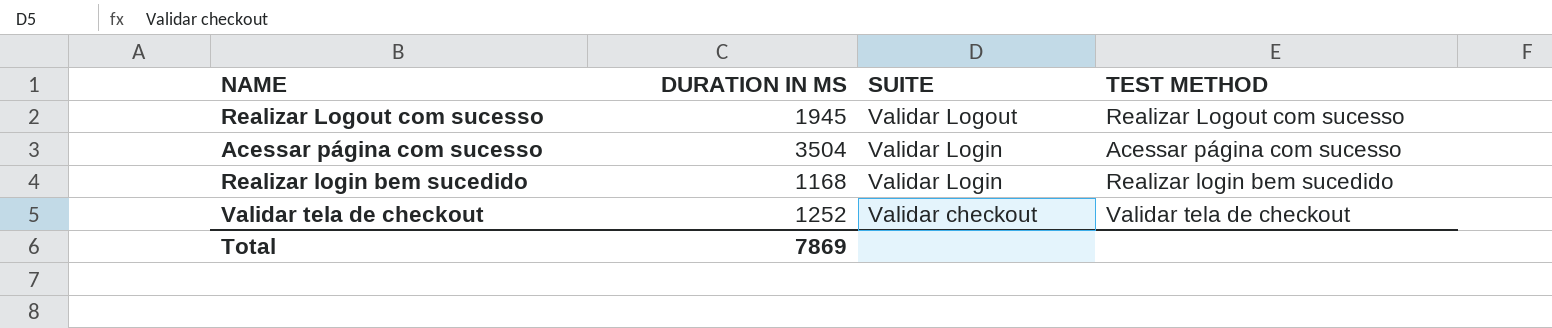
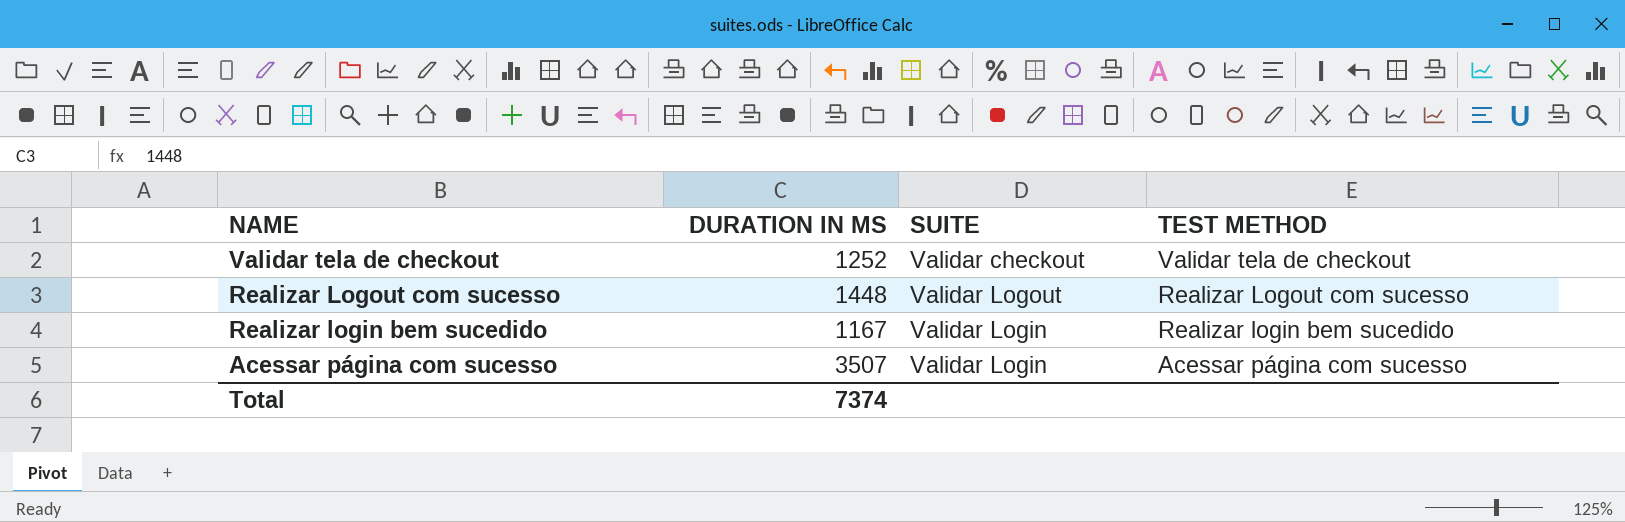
row order: SUITE descending -> NAME descending
Realizar Logout com sucesso | DURATION IN MS: 1945 -> 1448
Realizar login bem sucedido | DURATION IN MS: 1168 -> 1167
Acessar página com sucesso | DURATION IN MS: 3504 -> 3507
Total | DURATION IN MS: 7869 -> 7374

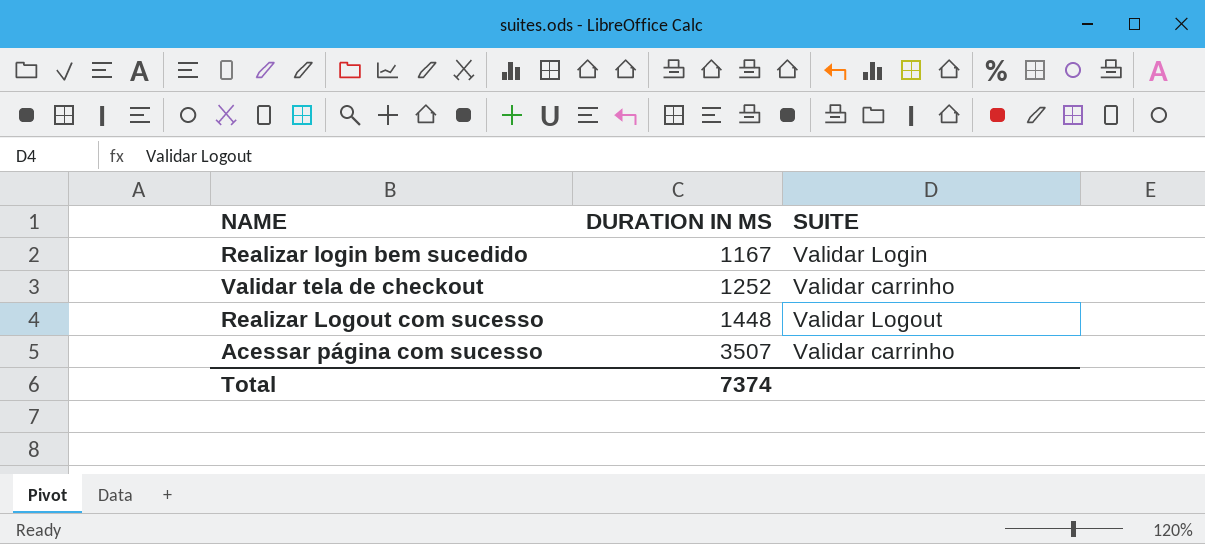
row order: NAME descending -> DURATION IN MS ascending
column TEST METHOD | position: 4 -> none
Validar tela de checkout | SUITE: Validar checkout -> Validar carrinho
Acessar página com sucesso | SUITE: Validar Login -> Validar carrinho

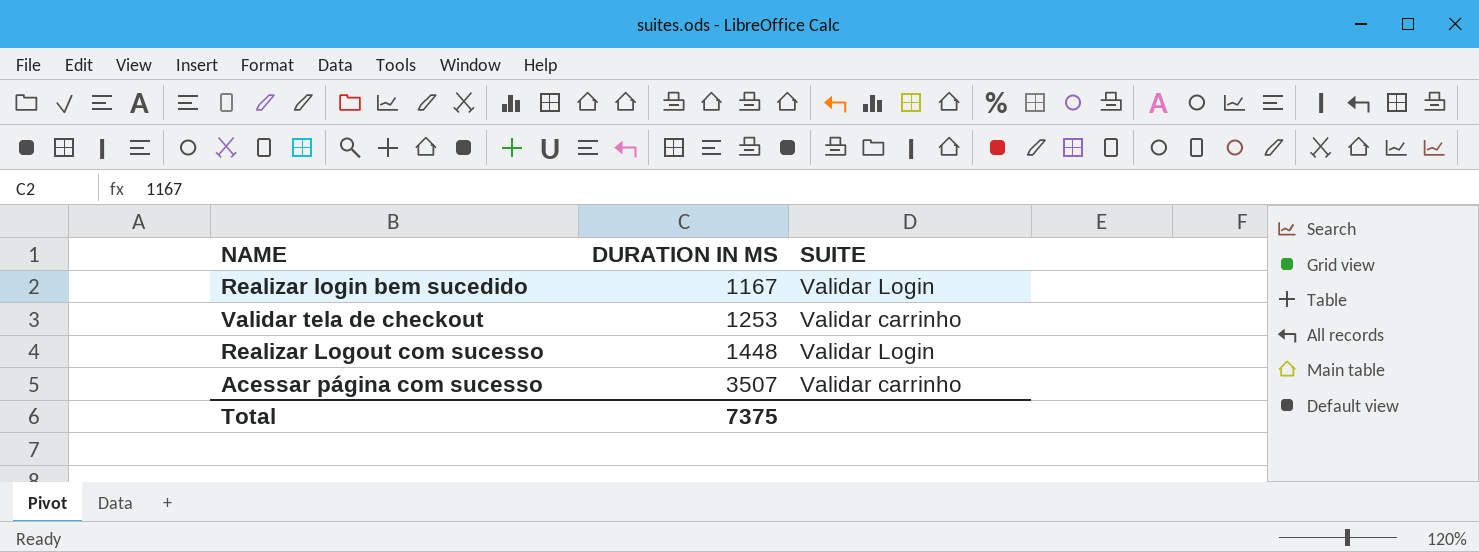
Validar tela de checkout | DURATION IN MS: 1252 -> 1253
Realizar Logout com sucesso | SUITE: Validar Logout -> Validar Login
Total | DURATION IN MS: 7374 -> 7375

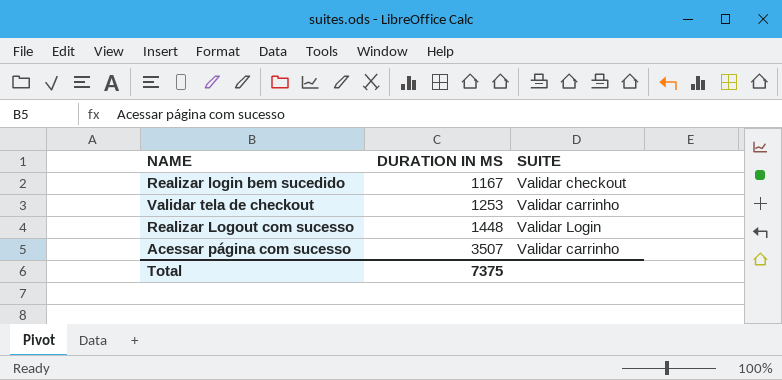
Realizar login bem sucedido | SUITE: Validar Login -> Validar checkout

